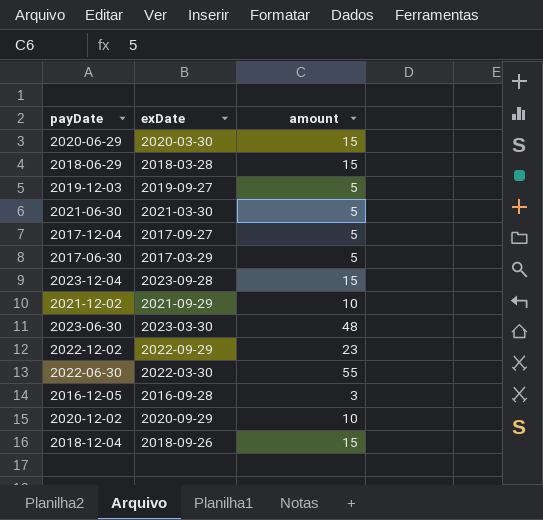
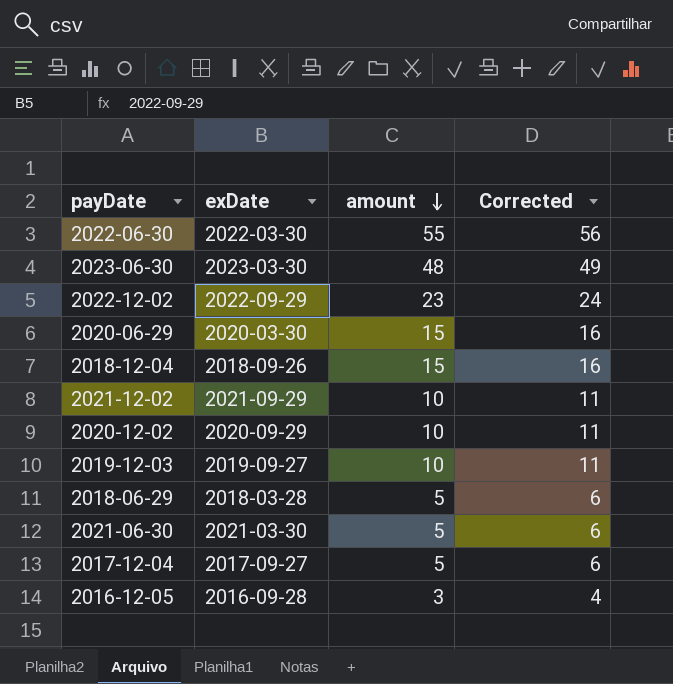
row order: none -> amount descending
column Corrected | formula: none -> [amount] + 1
row 2017-06-30: 2017-03-29 | 5 -> none
row 2023-12-04: 2023-09-28 | 15 -> none
2019-12-03 | amount: 5 -> 10
2018-06-29 | amount: 15 -> 5

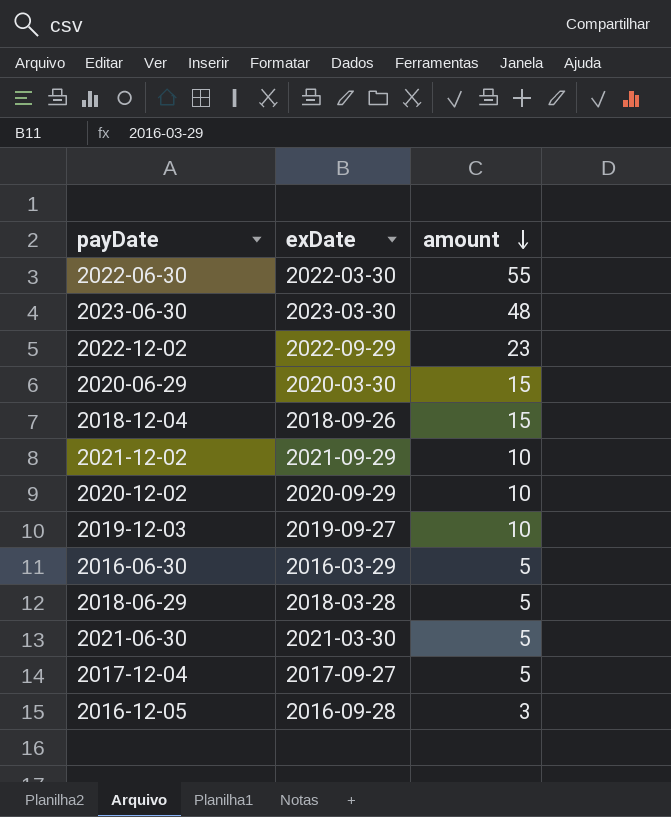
column Corrected | formula: [amount] + 1 -> none
row 2016-06-30: none -> 2016-03-29 | 5

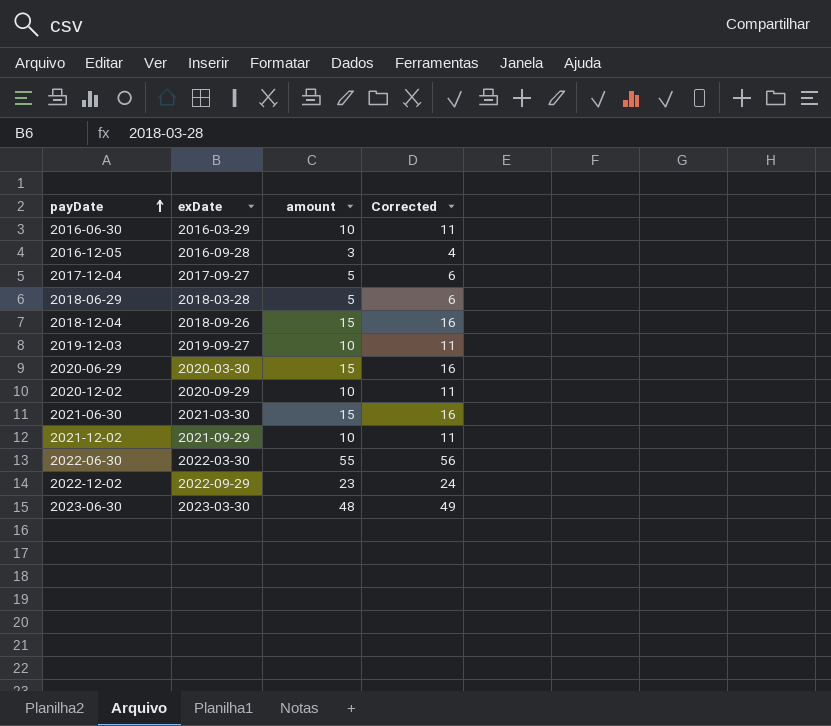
row order: amount descending -> payDate ascending
column Corrected | formula: none -> [amount] + 1
2016-06-30 | amount: 5 -> 10
2021-06-30 | amount: 5 -> 15

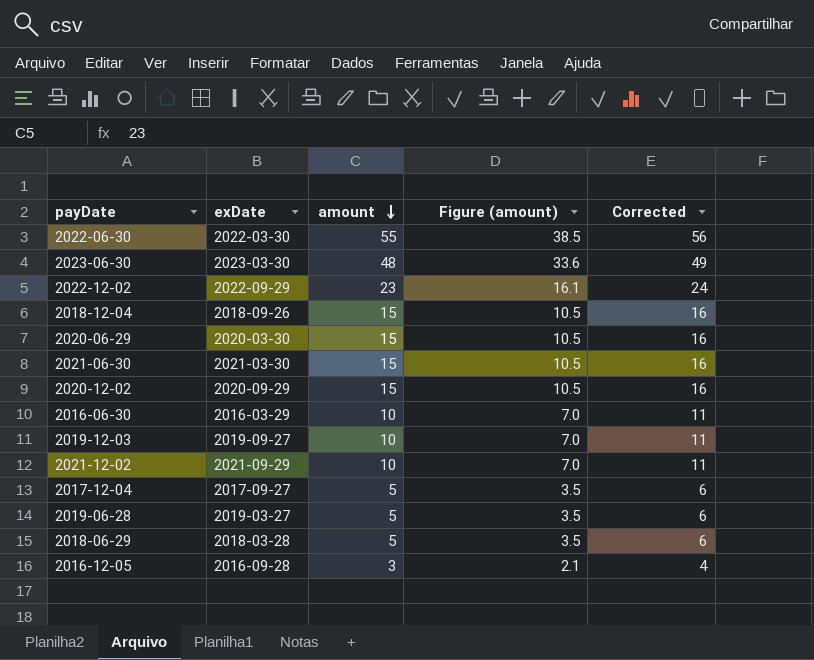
row order: payDate ascending -> amount descending
column Figure (amount) | formula: none -> [amount] * 0.7
2020-12-02 | amount: 10 -> 15
2020-12-02 | Corrected: 11 -> 16
row 2019-06-28: none -> 2019-03-27 | 5 | 3.5 | 6

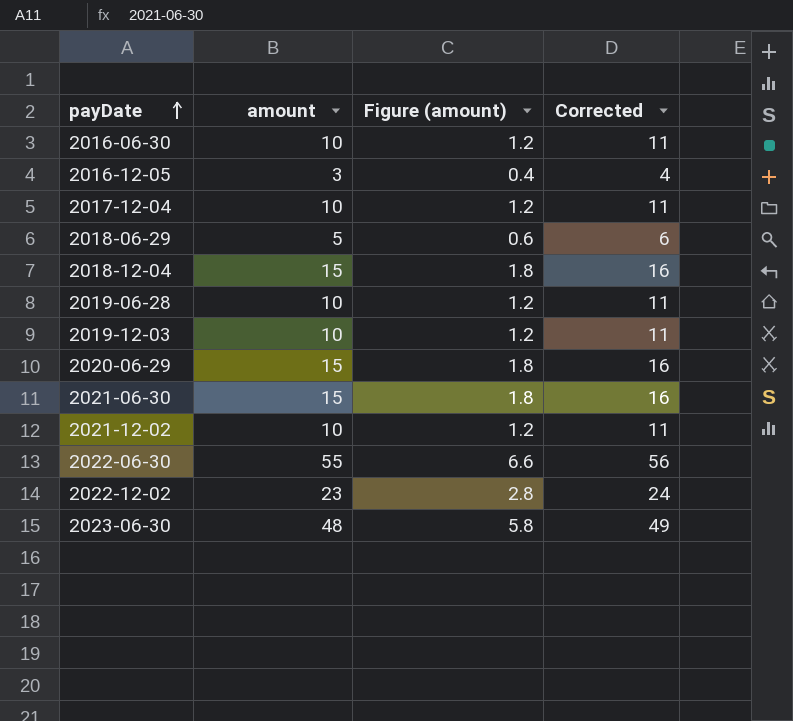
row order: amount descending -> payDate ascending
column exDate | position: 2 -> none
column Figure (amount) | formula: [amount] * 0.7 -> [amount] * 0.12
row 2020-12-02: 2020-09-29 | 15 | 10.5 | 16 -> none
2017-12-04 | amount: 5 -> 10
2017-12-04 | Corrected: 6 -> 11
2019-06-28 | amount: 5 -> 10
2019-06-28 | Corrected: 6 -> 11

